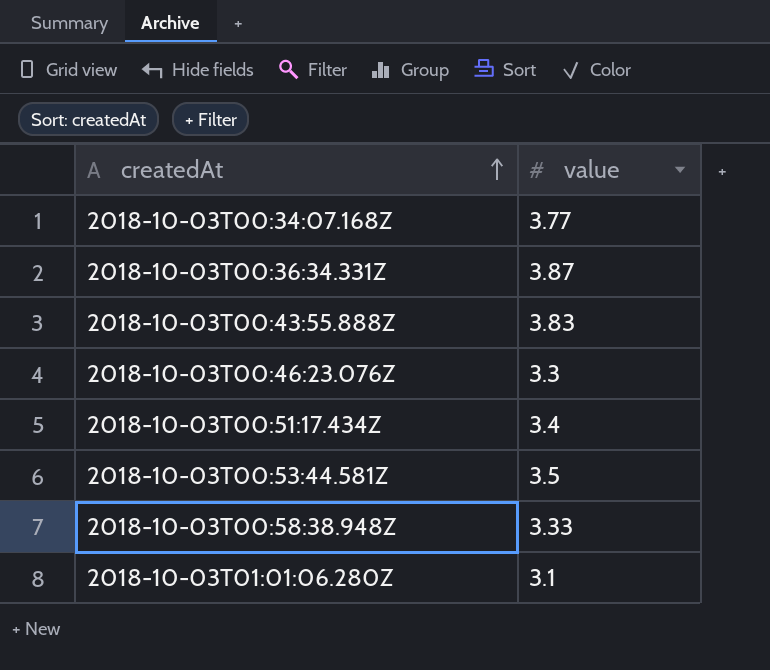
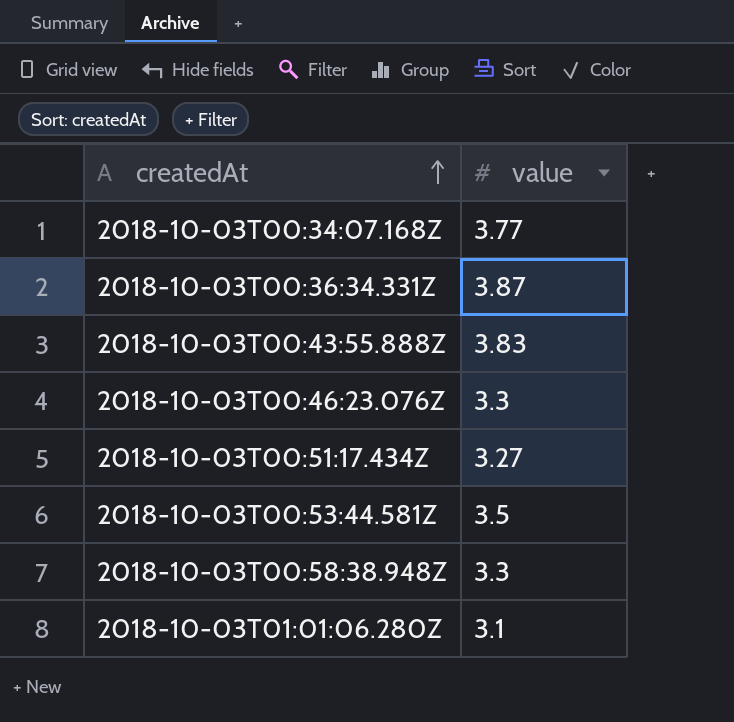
2018-10-03T00:51:17.434Z | value: 3.4 -> 3.27
2018-10-03T00:58:38.948Z | value: 3.33 -> 3.3

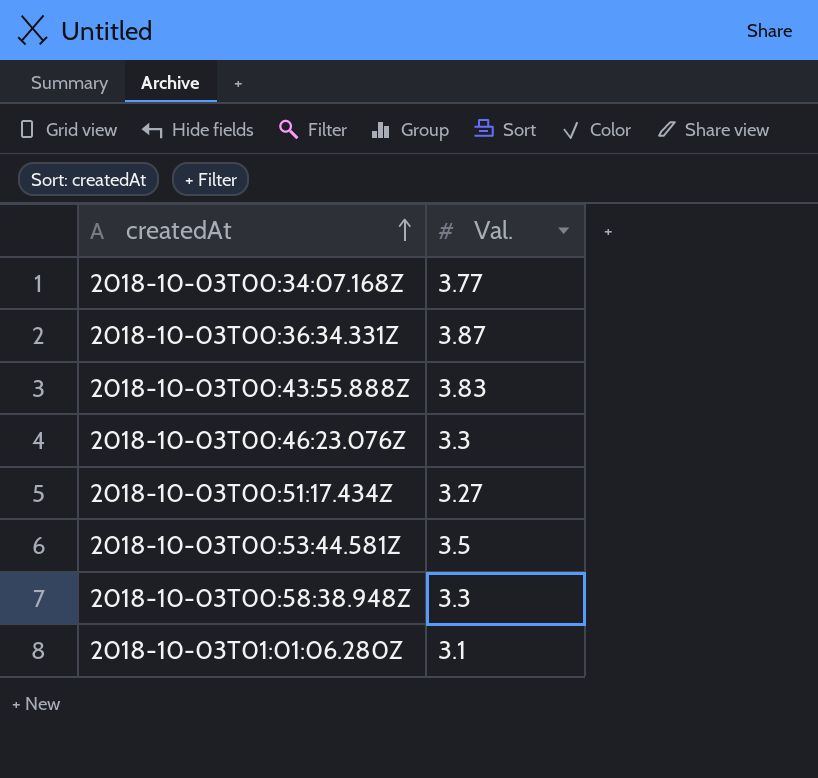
column name: value -> Val.

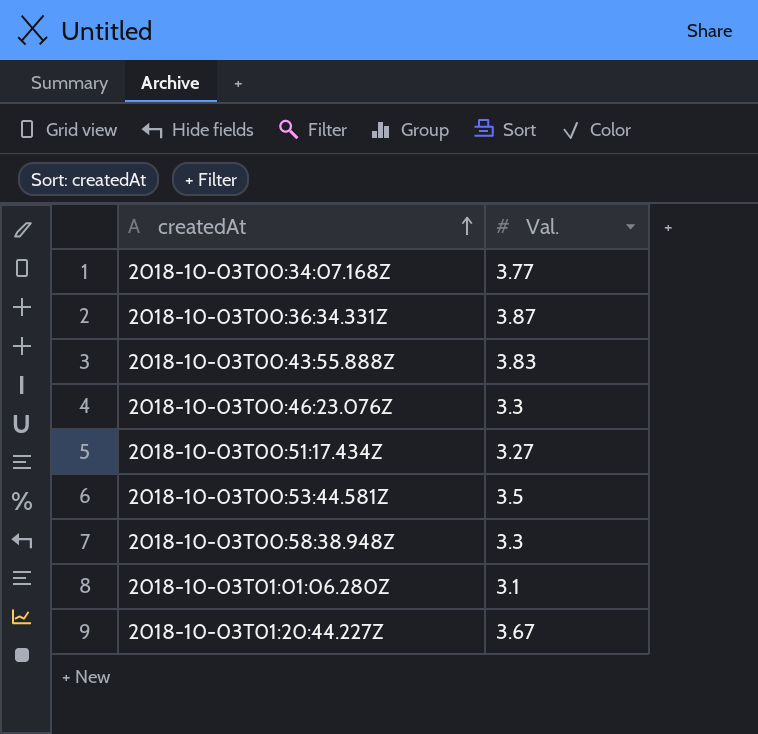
row 2018-10-03T01:20:44.227Z: none -> 3.67

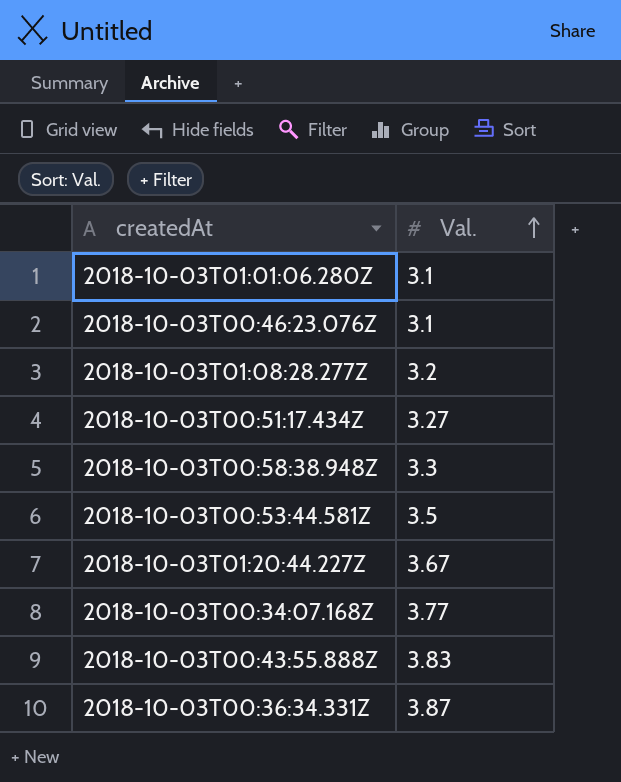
row order: createdAt ascending -> Val. ascending
2018-10-03T00:46:23.076Z | Val.: 3.3 -> 3.1
row 2018-10-03T01:08:28.277Z: none -> 3.2

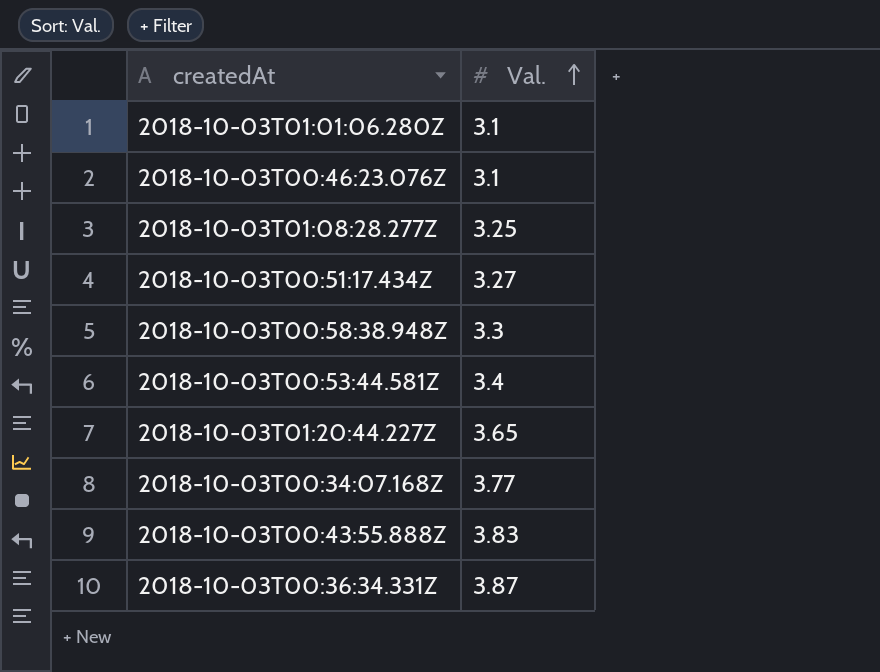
2018-10-03T01:08:28.277Z | Val.: 3.2 -> 3.25
2018-10-03T00:53:44.581Z | Val.: 3.5 -> 3.4
2018-10-03T01:20:44.227Z | Val.: 3.67 -> 3.65

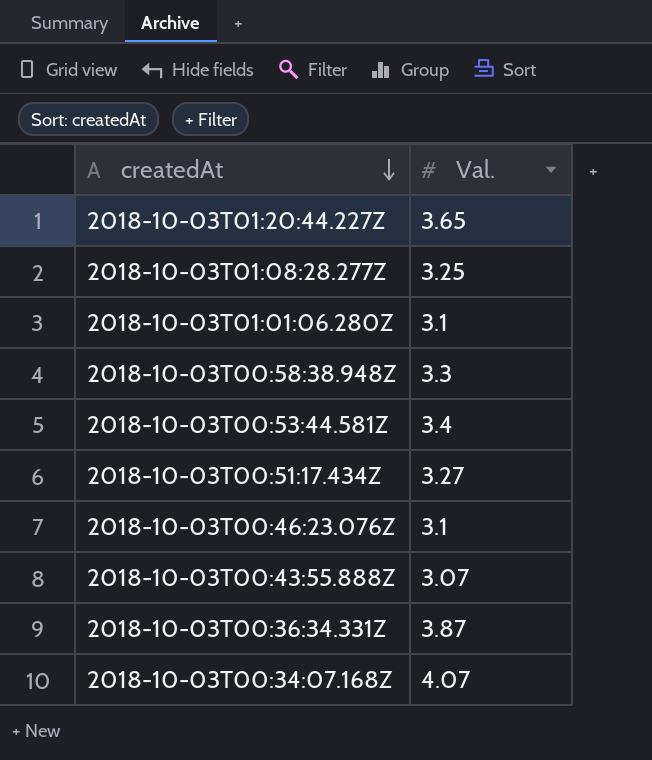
row order: Val. ascending -> createdAt descending
2018-10-03T00:43:55.888Z | Val.: 3.83 -> 3.07
2018-10-03T00:34:07.168Z | Val.: 3.77 -> 4.07

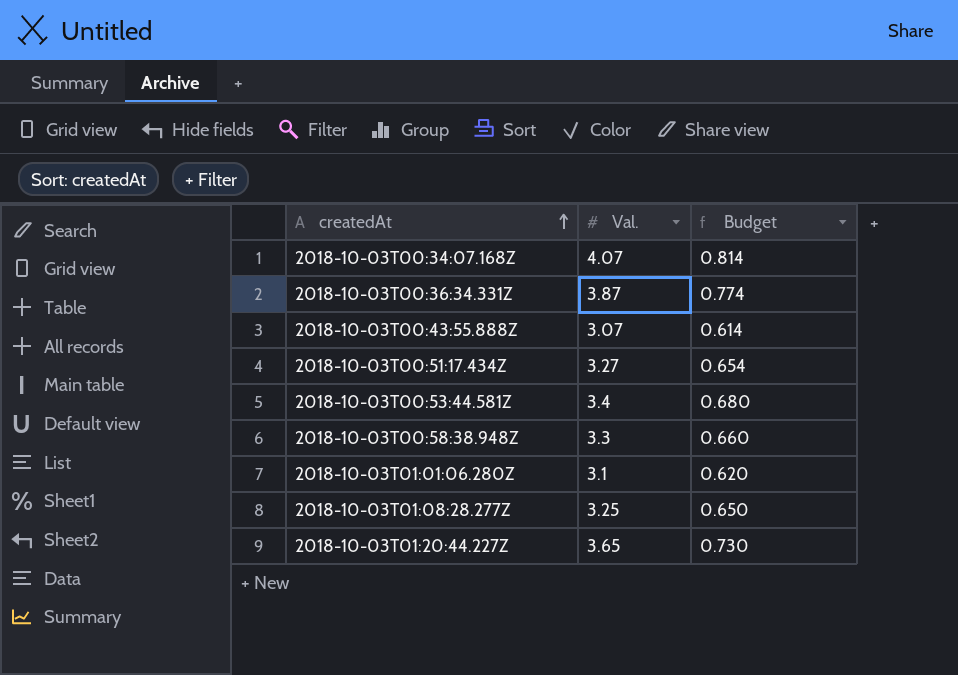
row order: createdAt descending -> createdAt ascending
column Budget | formula: none -> [Val.] * 0.2
row 2018-10-03T00:46:23.076Z: 3.1 -> none

